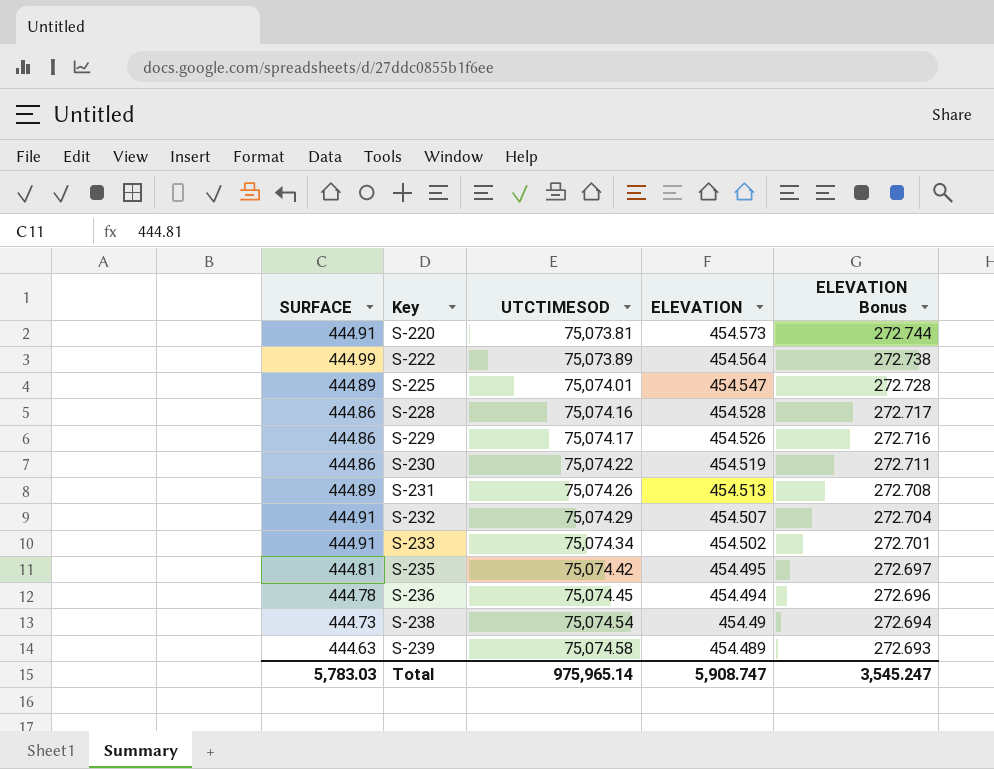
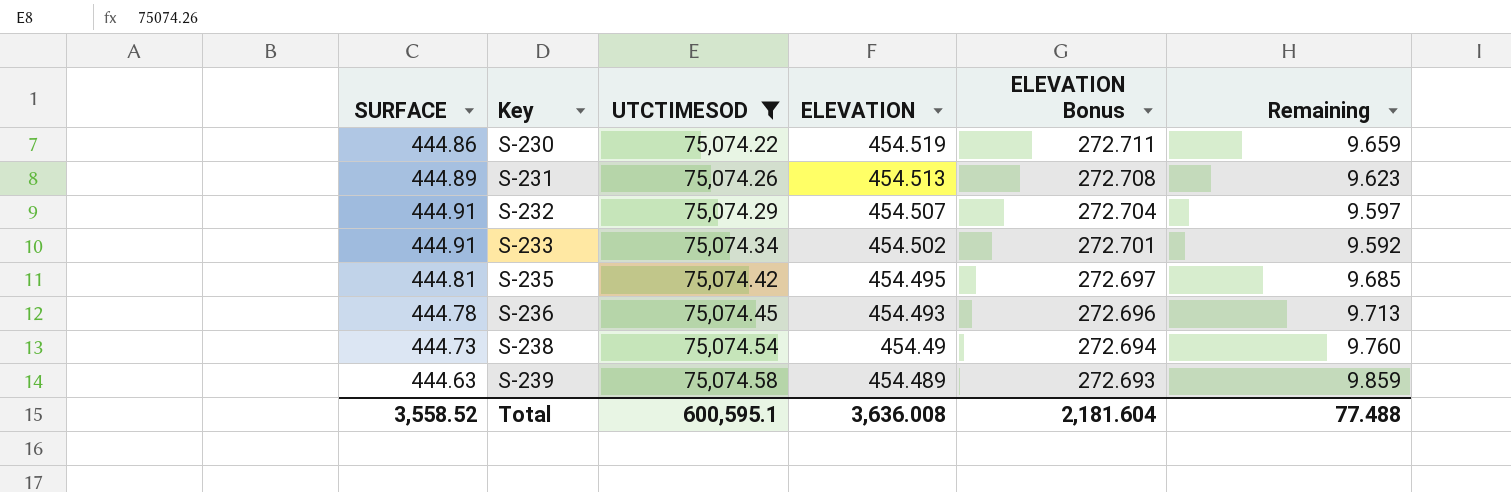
filter: none -> UTCTIMESOD >= 75,074.22
column Remaining | formula: none -> [ELEVATION] - [SURFACE]
S-236 | ELEVATION: 454.494 -> 454.493
Total | SURFACE: 5,783.03 -> 3,558.52
Total | UTCTIMESOD: 975,965.14 -> 600,595.1
Total | ELEVATION: 5,908.747 -> 3,636.008
Total | ELEVATION Bonus: 3,545.247 -> 2,181.604

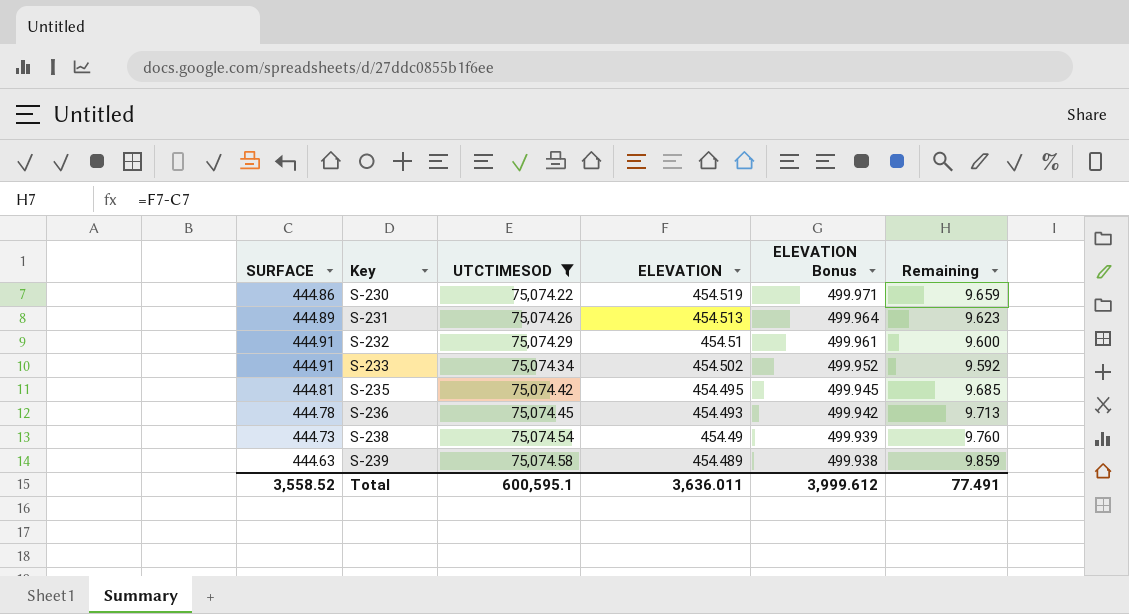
column ELEVATION Bonus | formula: [ELEVATION] * 0.6 -> [ELEVATION] * 1.1
S-232 | ELEVATION: 454.507 -> 454.51
S-232 | Remaining: 9.597 -> 9.600
Total | ELEVATION: 3,636.008 -> 3,636.011
Total | ELEVATION Bonus: 2,181.604 -> 3,999.612
Total | Remaining: 77.488 -> 77.491

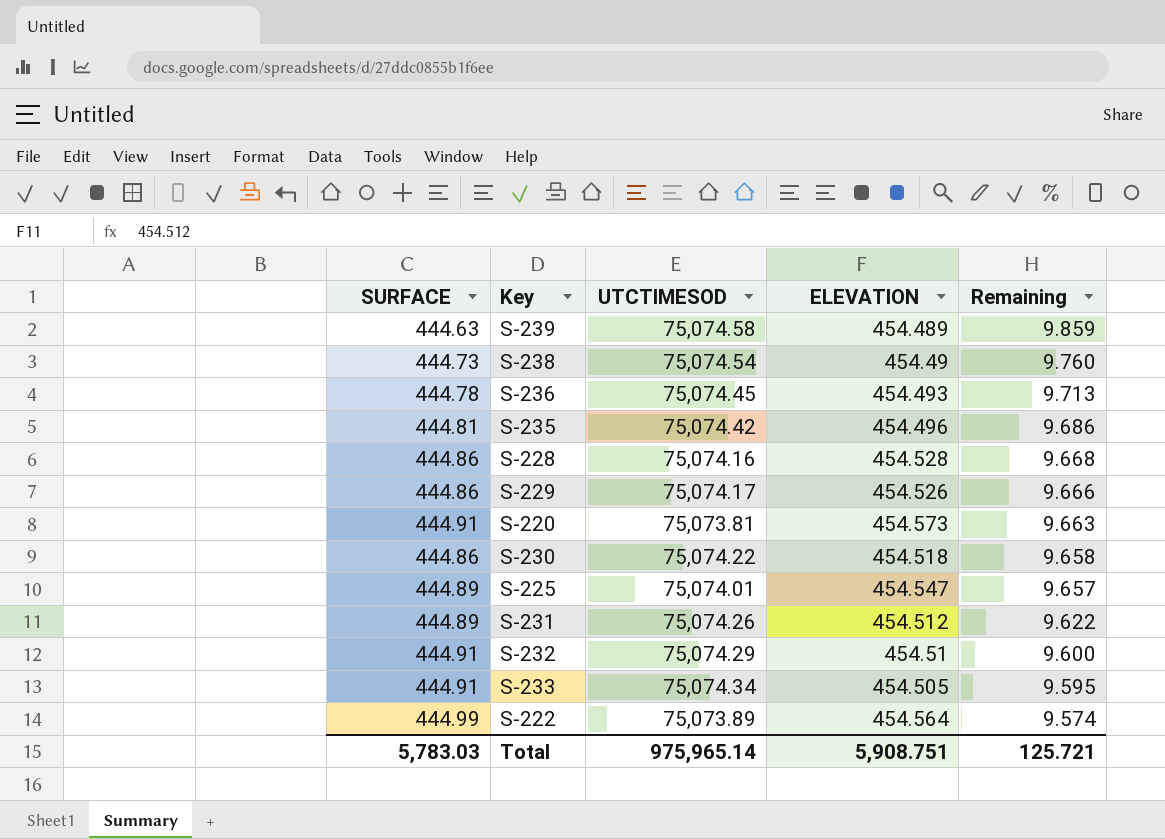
filter: UTCTIMESOD >= 75,074.22 -> none
row order: Key ascending -> Remaining descending
column ELEVATION Bonus | formula: [ELEVATION] * 1.1 -> none
S-235 | ELEVATION: 454.495 -> 454.496
S-235 | Remaining: 9.685 -> 9.686
S-230 | ELEVATION: 454.519 -> 454.518
S-230 | Remaining: 9.659 -> 9.658
S-231 | ELEVATION: 454.513 -> 454.512
S-231 | Remaining: 9.623 -> 9.622
S-233 | ELEVATION: 454.502 -> 454.505
S-233 | Remaining: 9.592 -> 9.595
Total | SURFACE: 3,558.52 -> 5,783.03
Total | UTCTIMESOD: 600,595.1 -> 975,965.14
Total | ELEVATION: 3,636.011 -> 5,908.751
Total | Remaining: 77.491 -> 125.721

